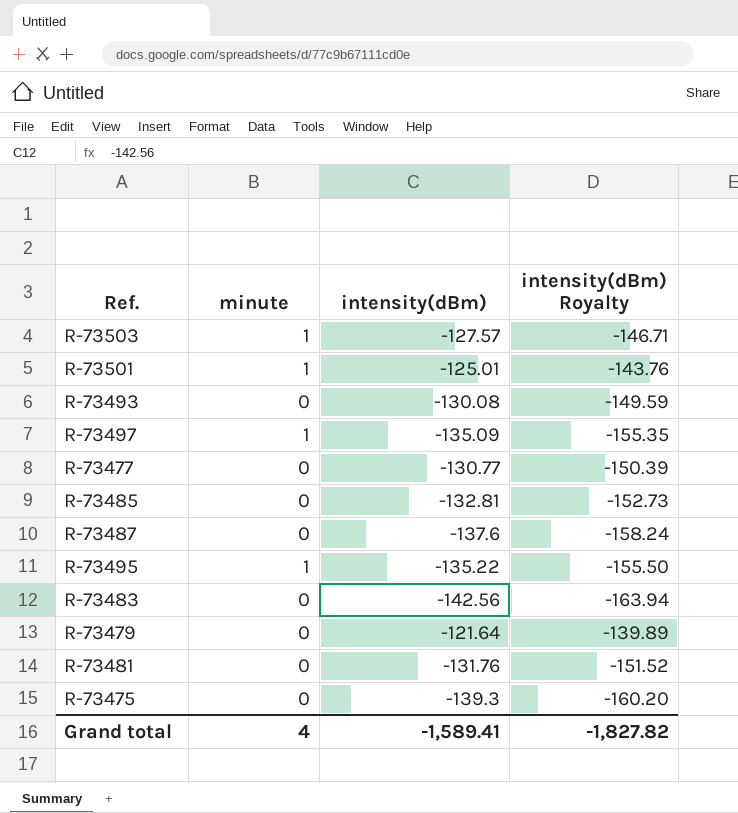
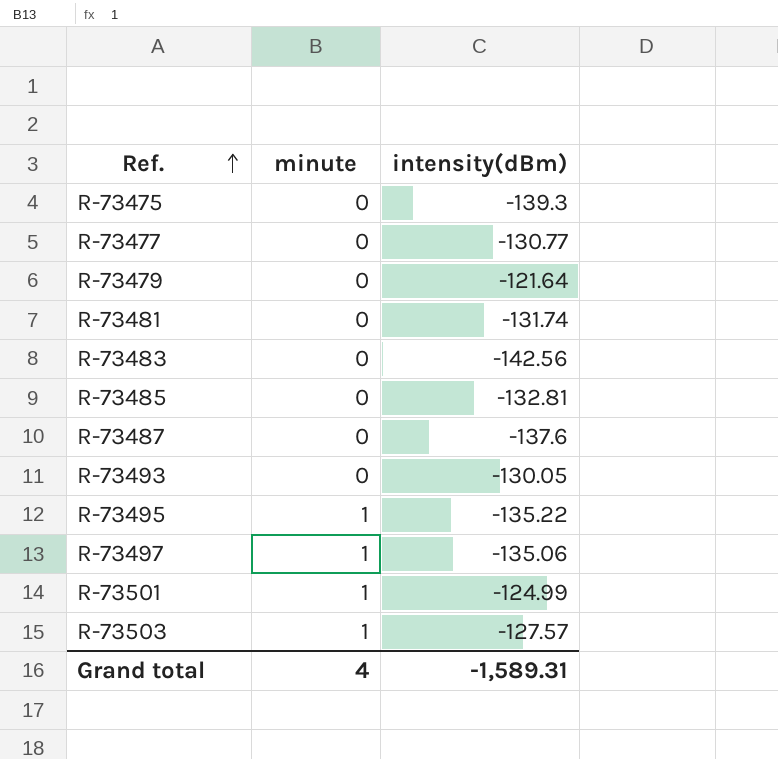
row order: none -> Ref. ascending
column intensity(dBm) Royalty | formula: [intensity(dBm)] * 1.15 -> none
R-73481 | intensity(dBm): -131.76 -> -131.74
R-73493 | intensity(dBm): -130.08 -> -130.05
R-73497 | intensity(dBm): -135.09 -> -135.06
R-73501 | intensity(dBm): -125.01 -> -124.99
Grand total | intensity(dBm): -1,589.41 -> -1,589.31

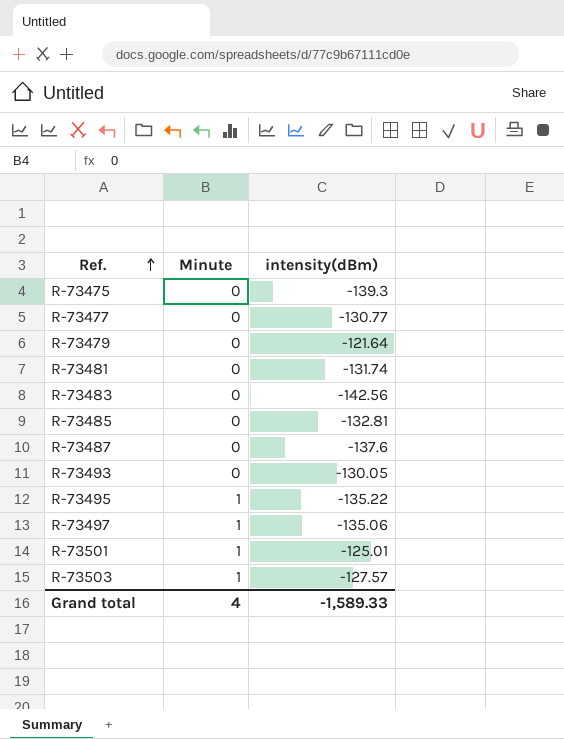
column name: minute -> Minute
R-73501 | intensity(dBm): -124.99 -> -125.01
Grand total | intensity(dBm): -1,589.31 -> -1,589.33

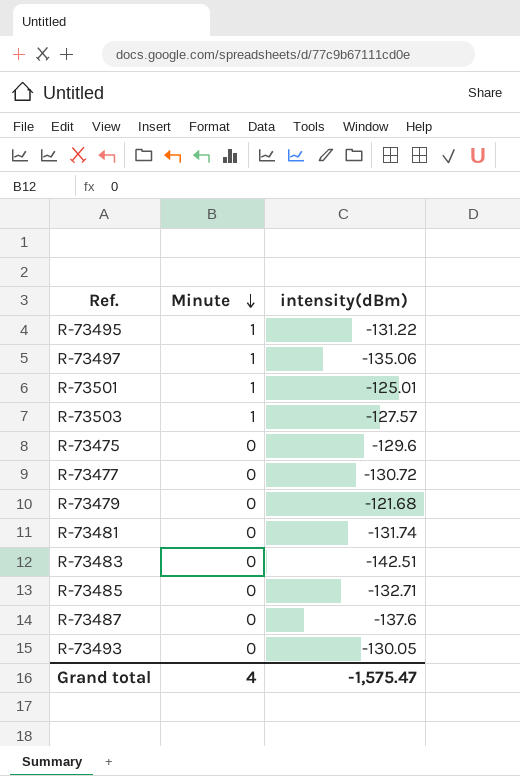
row order: Ref. ascending -> Minute descending
R-73495 | intensity(dBm): -135.22 -> -131.22
R-73475 | intensity(dBm): -139.3 -> -129.6
R-73477 | intensity(dBm): -130.77 -> -130.72
R-73479 | intensity(dBm): -121.64 -> -121.68
R-73483 | intensity(dBm): -142.56 -> -142.51
R-73485 | intensity(dBm): -132.81 -> -132.71
Grand total | intensity(dBm): -1,589.33 -> -1,575.47

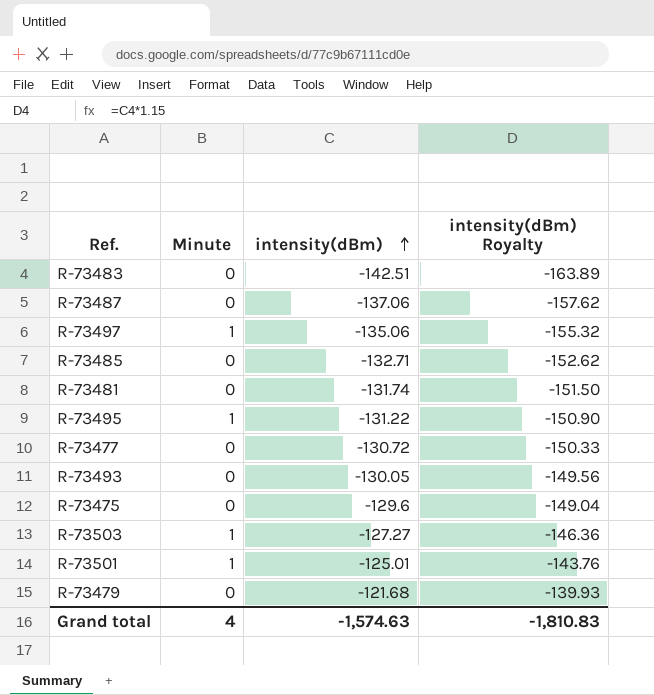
row order: Minute descending -> intensity(dBm) ascending
column intensity(dBm) Royalty | formula: none -> [intensity(dBm)] * 1.15
R-73487 | intensity(dBm): -137.6 -> -137.06
R-73503 | intensity(dBm): -127.57 -> -127.27
Grand total | intensity(dBm): -1,575.47 -> -1,574.63

